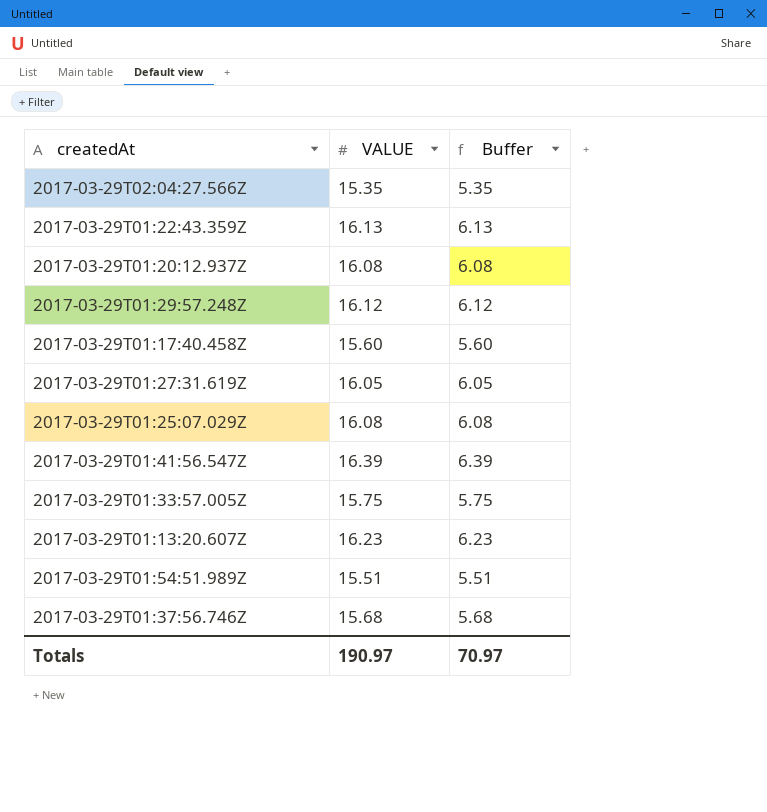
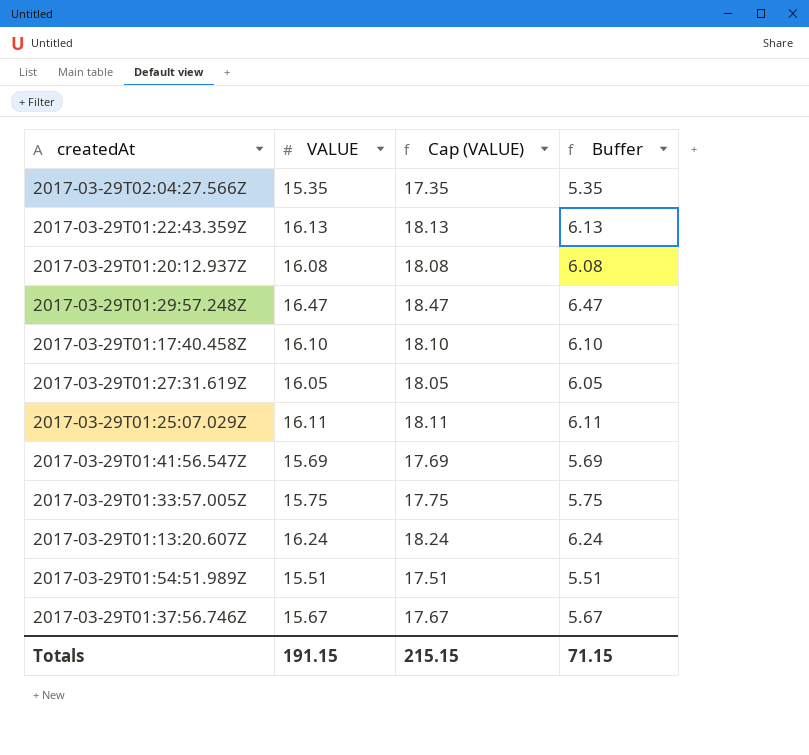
column Cap (VALUE) | formula: none -> [VALUE] + 2
2017-03-29T01:29:57.248Z | VALUE: 16.12 -> 16.47
2017-03-29T01:29:57.248Z | Buffer: 6.12 -> 6.47
2017-03-29T01:17:40.458Z | VALUE: 15.60 -> 16.10
2017-03-29T01:17:40.458Z | Buffer: 5.60 -> 6.10
2017-03-29T01:25:07.029Z | VALUE: 16.08 -> 16.11
2017-03-29T01:25:07.029Z | Buffer: 6.08 -> 6.11
2017-03-29T01:41:56.547Z | VALUE: 16.39 -> 15.69
2017-03-29T01:41:56.547Z | Buffer: 6.39 -> 5.69
2017-03-29T01:13:20.607Z | VALUE: 16.23 -> 16.24
2017-03-29T01:13:20.607Z | Buffer: 6.23 -> 6.24
2017-03-29T01:37:56.746Z | VALUE: 15.68 -> 15.67
2017-03-29T01:37:56.746Z | Buffer: 5.68 -> 5.67
Totals | VALUE: 190.97 -> 191.15
Totals | Buffer: 70.97 -> 71.15

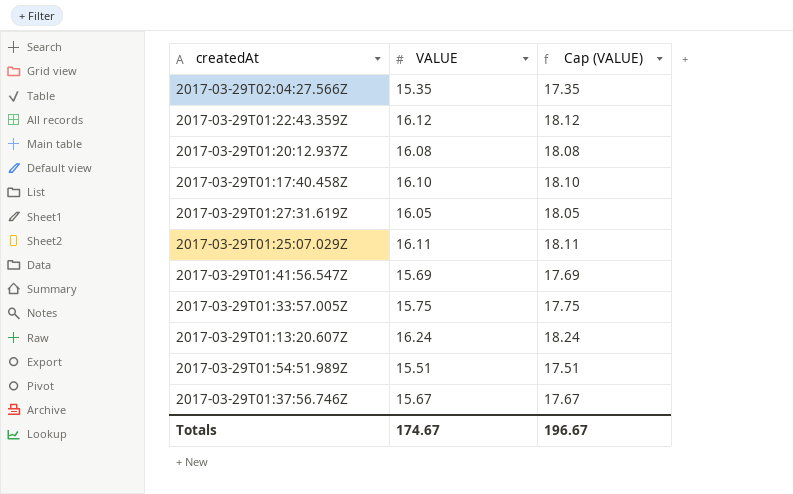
column Buffer | formula: [VALUE] - 10 -> none
row 2017-03-29T01:29:57.248Z: 16.47 | 18.47 | 6.47 -> none
2017-03-29T01:22:43.359Z | VALUE: 16.13 -> 16.12
2017-03-29T01:22:43.359Z | Cap (VALUE): 18.13 -> 18.12
Totals | VALUE: 191.15 -> 174.67
Totals | Cap (VALUE): 215.15 -> 196.67

